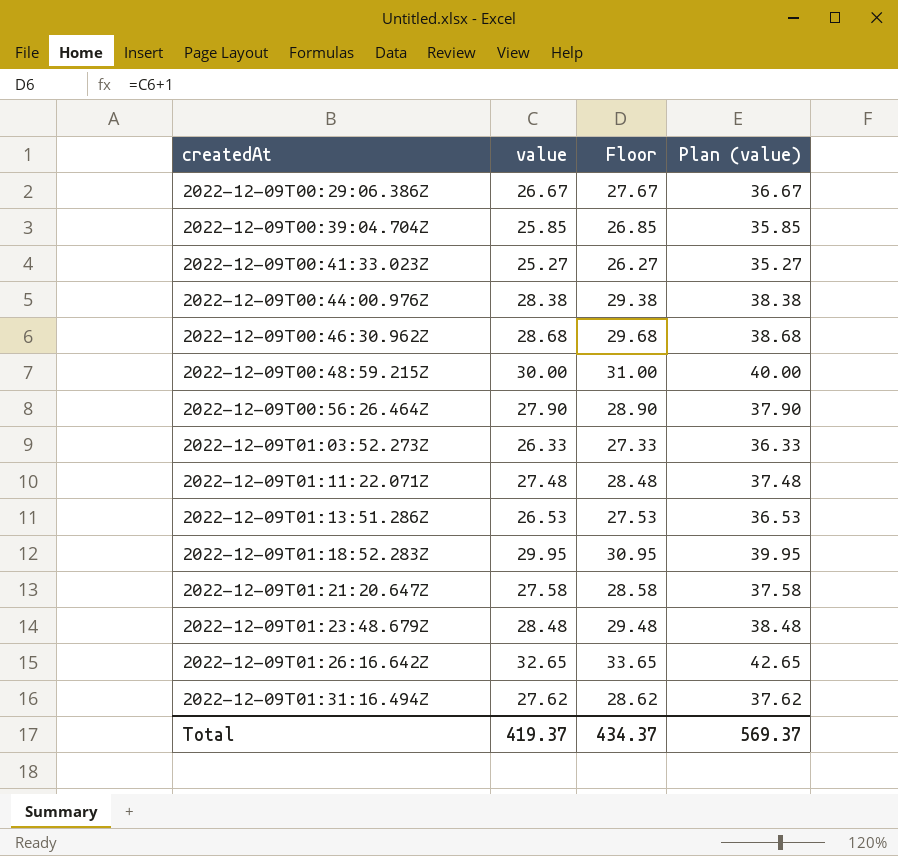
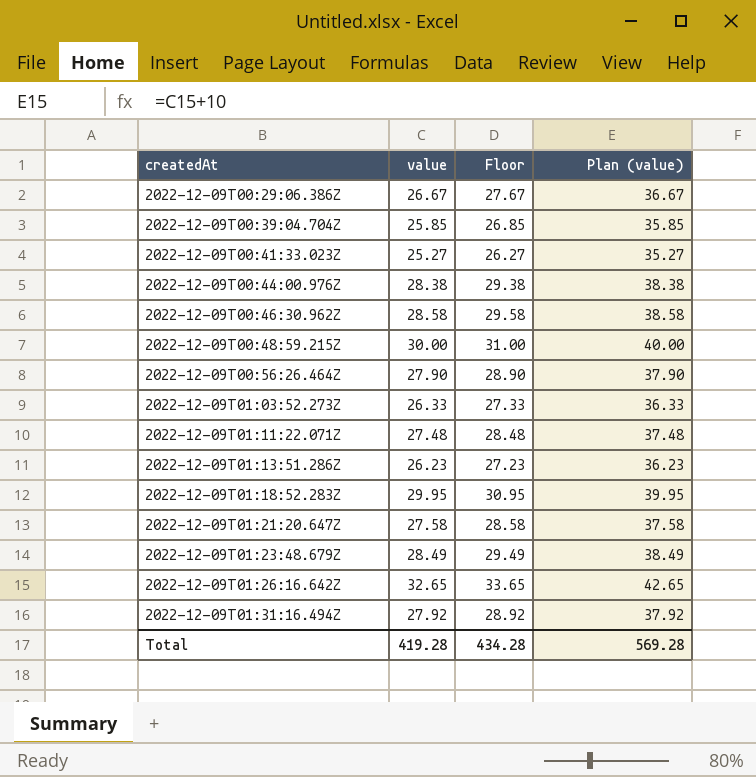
2022-12-09T00:46:30.962Z | value: 28.68 -> 28.58
2022-12-09T00:46:30.962Z | Floor: 29.68 -> 29.58
2022-12-09T00:46:30.962Z | Plan (value): 38.68 -> 38.58
2022-12-09T01:13:51.286Z | value: 26.53 -> 26.23
2022-12-09T01:13:51.286Z | Floor: 27.53 -> 27.23
2022-12-09T01:13:51.286Z | Plan (value): 36.53 -> 36.23
2022-12-09T01:23:48.679Z | value: 28.48 -> 28.49
2022-12-09T01:23:48.679Z | Floor: 29.48 -> 29.49
2022-12-09T01:23:48.679Z | Plan (value): 38.48 -> 38.49
2022-12-09T01:31:16.494Z | value: 27.62 -> 27.92
2022-12-09T01:31:16.494Z | Floor: 28.62 -> 28.92
2022-12-09T01:31:16.494Z | Plan (value): 37.62 -> 37.92
Total | value: 419.37 -> 419.28
Total | Floor: 434.37 -> 434.28
Total | Plan (value): 569.37 -> 569.28

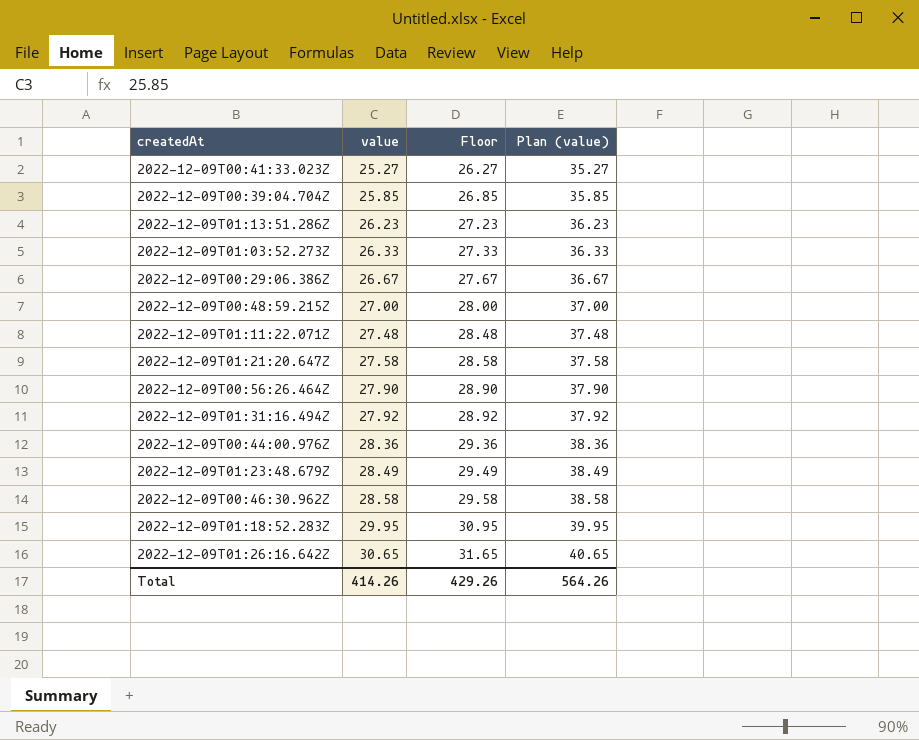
row order: createdAt ascending -> value ascending
2022-12-09T00:48:59.215Z | value: 30.00 -> 27.00
2022-12-09T00:48:59.215Z | Floor: 31.00 -> 28.00
2022-12-09T00:48:59.215Z | Plan (value): 40.00 -> 37.00
2022-12-09T00:44:00.976Z | value: 28.38 -> 28.36
2022-12-09T00:44:00.976Z | Floor: 29.38 -> 29.36
2022-12-09T00:44:00.976Z | Plan (value): 38.38 -> 38.36
2022-12-09T01:26:16.642Z | value: 32.65 -> 30.65
2022-12-09T01:26:16.642Z | Floor: 33.65 -> 31.65
2022-12-09T01:26:16.642Z | Plan (value): 42.65 -> 40.65
Total | value: 419.28 -> 414.26
Total | Floor: 434.28 -> 429.26
Total | Plan (value): 569.28 -> 564.26

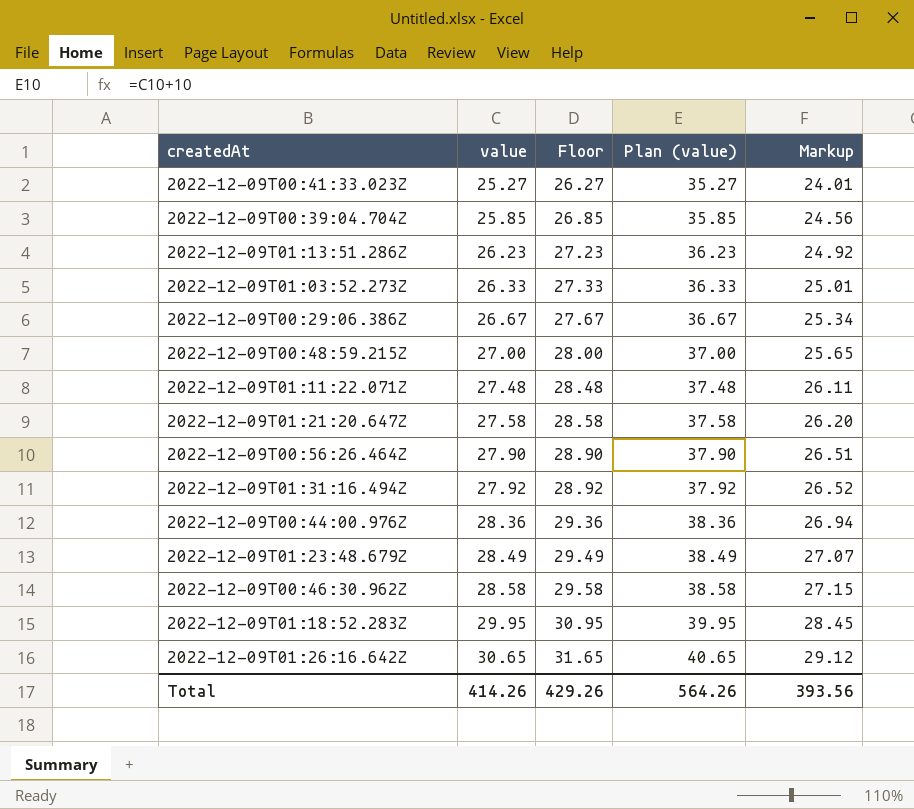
column Markup | formula: none -> [value] * 0.95

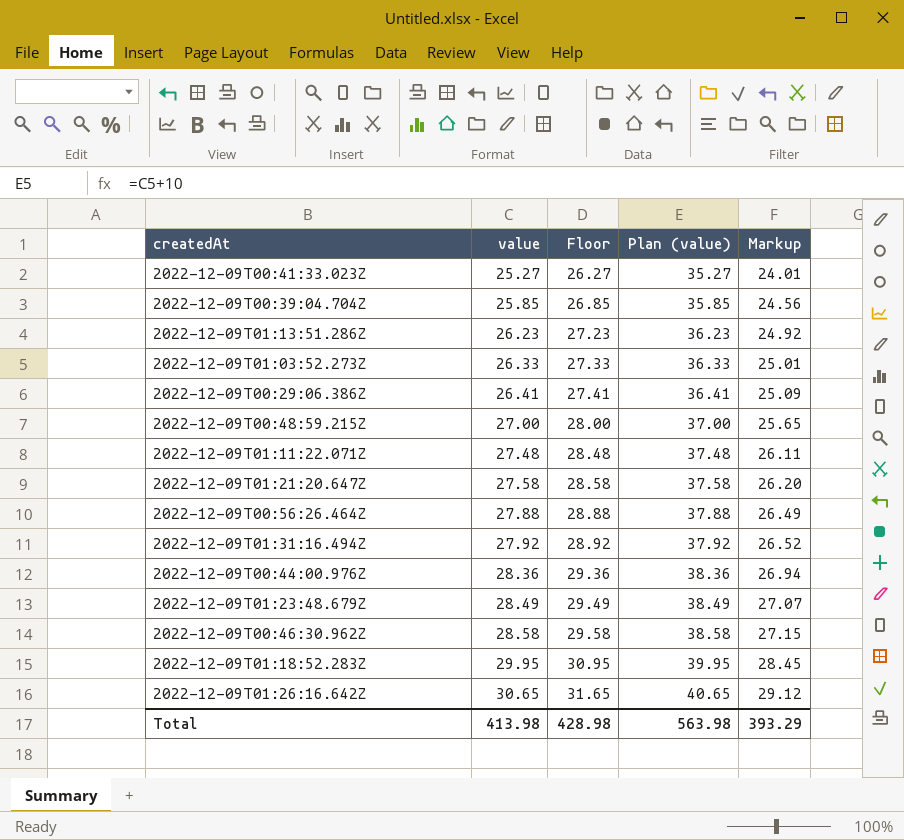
2022-12-09T00:29:06.386Z | value: 26.67 -> 26.41
2022-12-09T00:29:06.386Z | Floor: 27.67 -> 27.41
2022-12-09T00:29:06.386Z | Plan (value): 36.67 -> 36.41
2022-12-09T00:29:06.386Z | Markup: 25.34 -> 25.09
2022-12-09T00:56:26.464Z | value: 27.90 -> 27.88
2022-12-09T00:56:26.464Z | Floor: 28.90 -> 28.88
2022-12-09T00:56:26.464Z | Plan (value): 37.90 -> 37.88
2022-12-09T00:56:26.464Z | Markup: 26.51 -> 26.49
Total | value: 414.26 -> 413.98
Total | Floor: 429.26 -> 428.98
Total | Plan (value): 564.26 -> 563.98
Total | Markup: 393.56 -> 393.29

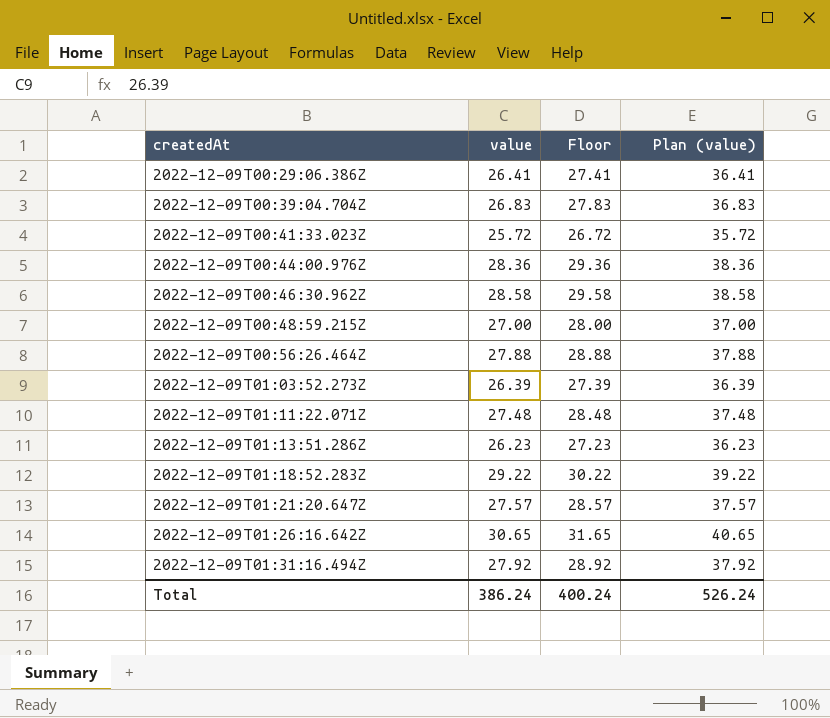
row order: value ascending -> createdAt ascending
column Markup | formula: [value] * 0.95 -> none
row 2022-12-09T01:23:48.679Z: 28.49 | 29.49 | 38.49 | 27.07 -> none
2022-12-09T00:39:04.704Z | value: 25.85 -> 26.83
2022-12-09T00:39:04.704Z | Floor: 26.85 -> 27.83
2022-12-09T00:39:04.704Z | Plan (value): 35.85 -> 36.83
2022-12-09T00:41:33.023Z | value: 25.27 -> 25.72
2022-12-09T00:41:33.023Z | Floor: 26.27 -> 26.72
2022-12-09T00:41:33.023Z | Plan (value): 35.27 -> 35.72
2022-12-09T01:03:52.273Z | value: 26.33 -> 26.39
2022-12-09T01:03:52.273Z | Floor: 27.33 -> 27.39
2022-12-09T01:03:52.273Z | Plan (value): 36.33 -> 36.39
2022-12-09T01:18:52.283Z | value: 29.95 -> 29.22
2022-12-09T01:18:52.283Z | Floor: 30.95 -> 30.22
2022-12-09T01:18:52.283Z | Plan (value): 39.95 -> 39.22
2022-12-09T01:21:20.647Z | value: 27.58 -> 27.57
2022-12-09T01:21:20.647Z | Floor: 28.58 -> 28.57
2022-12-09T01:21:20.647Z | Plan (value): 37.58 -> 37.57
Total | value: 413.98 -> 386.24
Total | Floor: 428.98 -> 400.24
Total | Plan (value): 563.98 -> 526.24

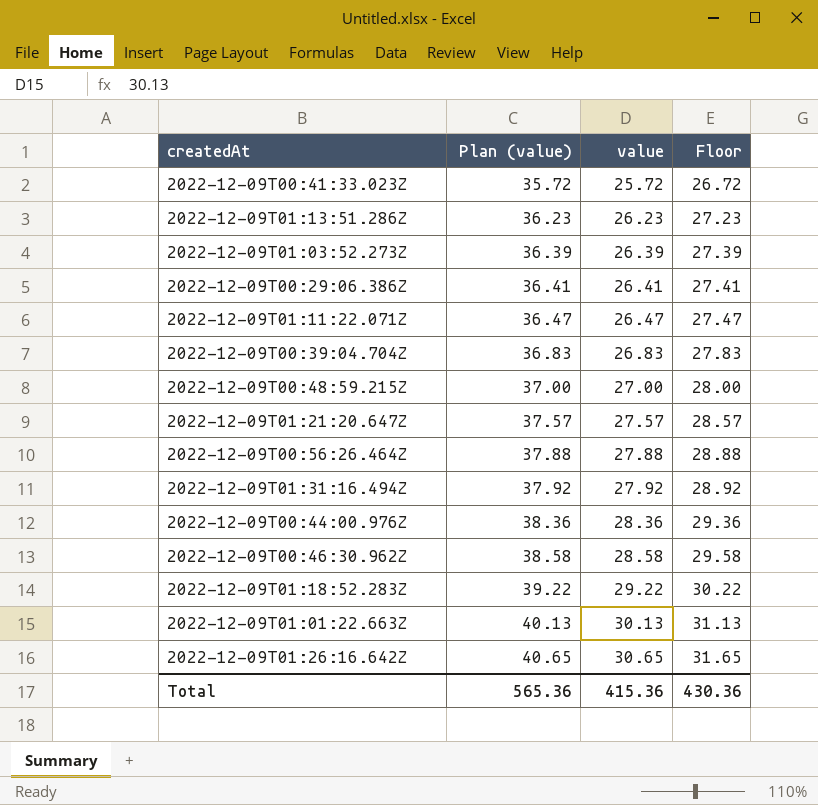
row order: createdAt ascending -> Plan (value) ascending
column Plan (value) | position: 4 -> 2
2022-12-09T01:11:22.071Z | Plan (value): 37.48 -> 36.47
2022-12-09T01:11:22.071Z | value: 27.48 -> 26.47
2022-12-09T01:11:22.071Z | Floor: 28.48 -> 27.47
row 2022-12-09T01:01:22.663Z: none -> 40.13 | 30.13 | 31.13
Total | Plan (value): 526.24 -> 565.36
Total | value: 386.24 -> 415.36
Total | Floor: 400.24 -> 430.36

